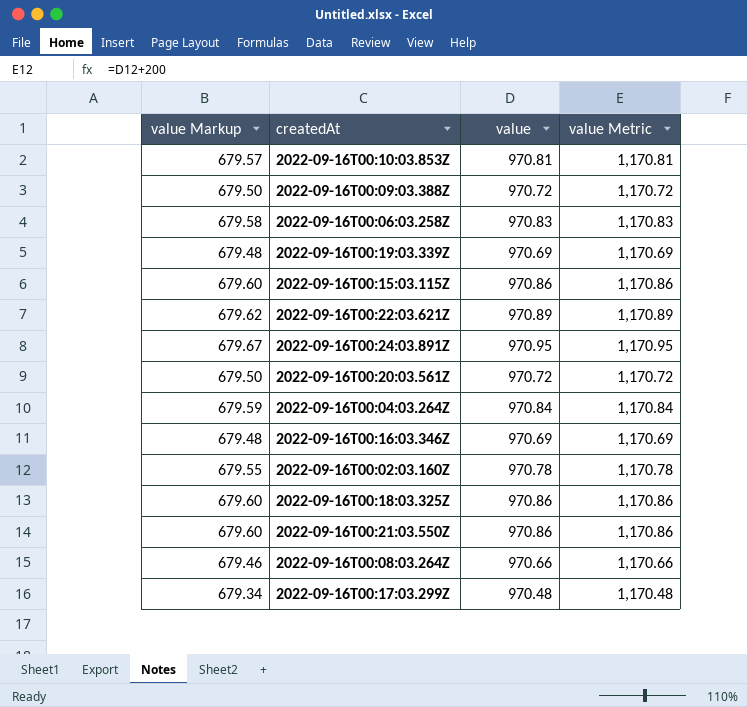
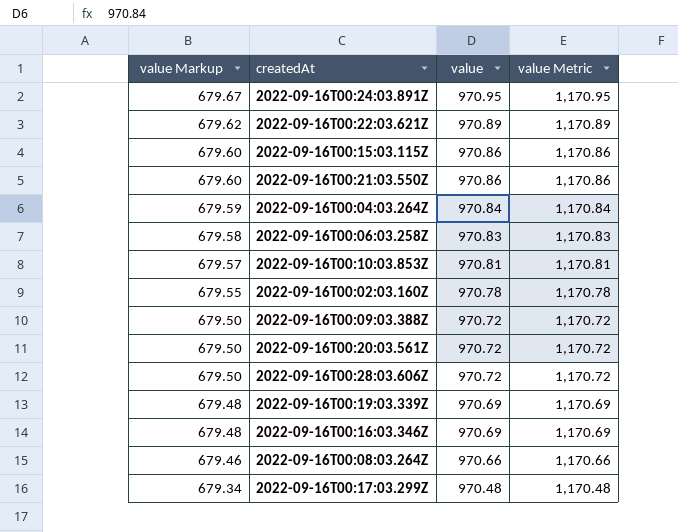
row order: none -> value Markup descending
row 2022-09-16T00:18:03.325Z: 679.60 | 970.86 | 1,170.86 -> none
row 2022-09-16T00:28:03.606Z: none -> 679.50 | 970.72 | 1,170.72

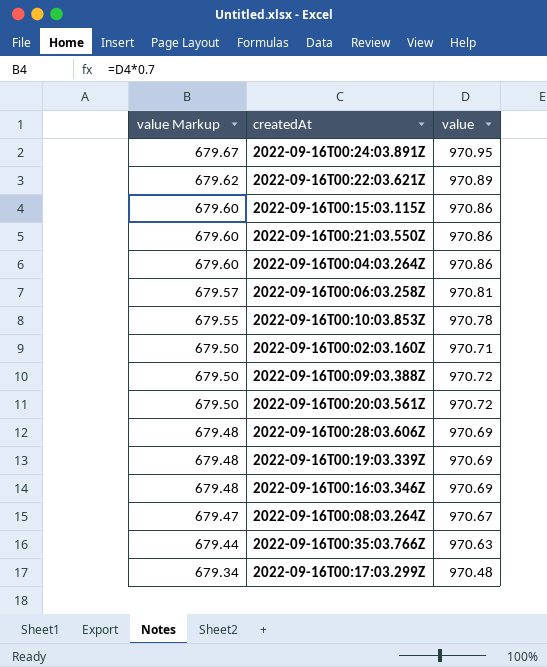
column value Metric | formula: [value] + 200 -> none
2022-09-16T00:04:03.264Z | value Markup: 679.59 -> 679.60
2022-09-16T00:04:03.264Z | value: 970.84 -> 970.86
2022-09-16T00:06:03.258Z | value Markup: 679.58 -> 679.57
2022-09-16T00:06:03.258Z | value: 970.83 -> 970.81
2022-09-16T00:10:03.853Z | value Markup: 679.57 -> 679.55
2022-09-16T00:10:03.853Z | value: 970.81 -> 970.78
2022-09-16T00:02:03.160Z | value Markup: 679.55 -> 679.50
2022-09-16T00:02:03.160Z | value: 970.78 -> 970.71
2022-09-16T00:28:03.606Z | value Markup: 679.50 -> 679.48
2022-09-16T00:28:03.606Z | value: 970.72 -> 970.69
2022-09-16T00:08:03.264Z | value Markup: 679.46 -> 679.47
2022-09-16T00:08:03.264Z | value: 970.66 -> 970.67
row 2022-09-16T00:35:03.766Z: none -> 679.44 | 970.63

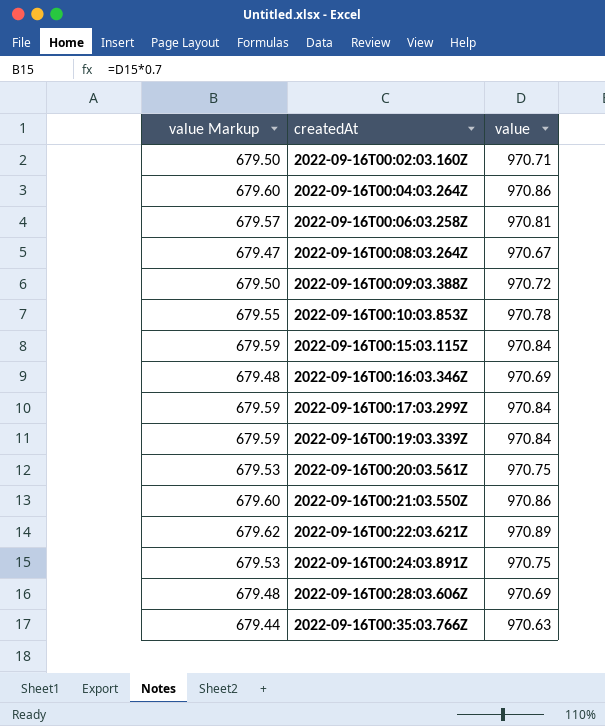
row order: value Markup descending -> createdAt ascending
2022-09-16T00:15:03.115Z | value Markup: 679.60 -> 679.59
2022-09-16T00:15:03.115Z | value: 970.86 -> 970.84
2022-09-16T00:17:03.299Z | value Markup: 679.34 -> 679.59
2022-09-16T00:17:03.299Z | value: 970.48 -> 970.84
2022-09-16T00:19:03.339Z | value Markup: 679.48 -> 679.59
2022-09-16T00:19:03.339Z | value: 970.69 -> 970.84
2022-09-16T00:20:03.561Z | value Markup: 679.50 -> 679.53
2022-09-16T00:20:03.561Z | value: 970.72 -> 970.75
2022-09-16T00:24:03.891Z | value Markup: 679.67 -> 679.53
2022-09-16T00:24:03.891Z | value: 970.95 -> 970.75

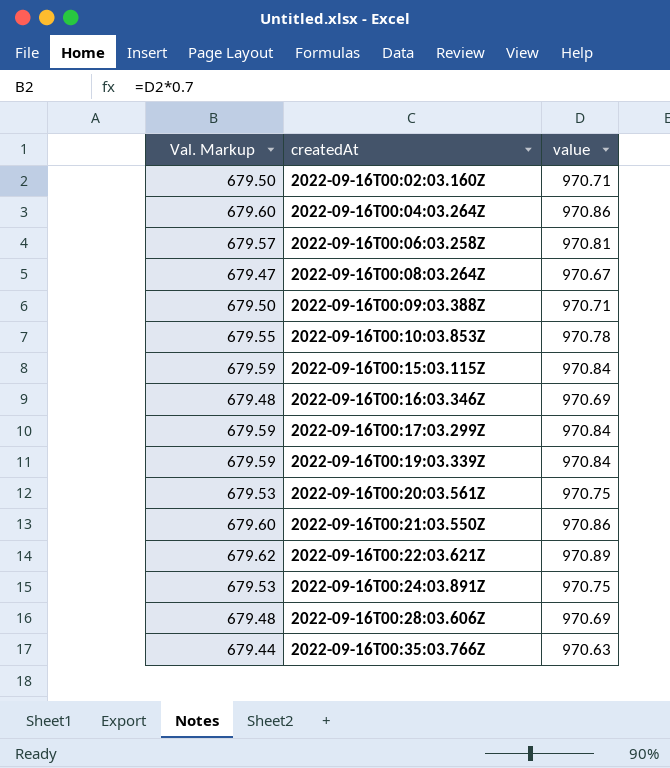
column name: value Markup -> Val. Markup
2022-09-16T00:09:03.388Z | value: 970.72 -> 970.71

